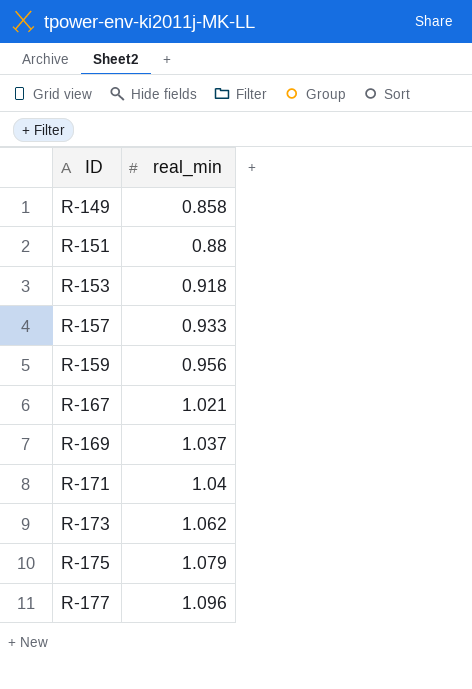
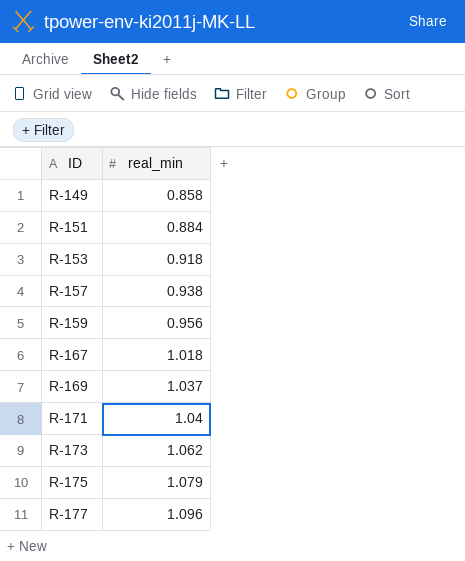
R-151 | real_min: 0.88 -> 0.884
R-157 | real_min: 0.933 -> 0.938
R-167 | real_min: 1.021 -> 1.018

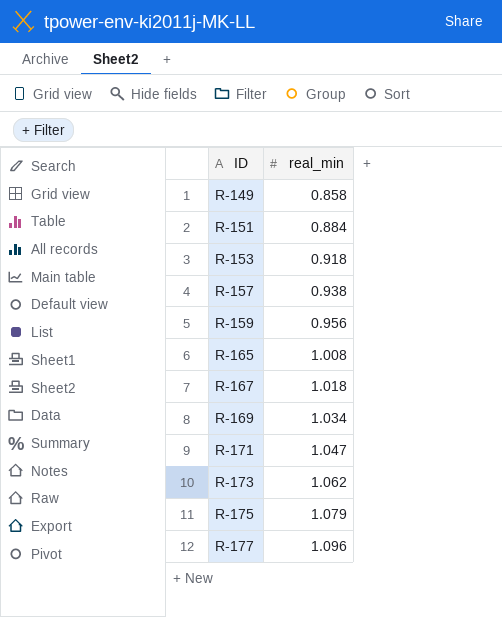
row R-165: none -> 1.008
R-169 | real_min: 1.037 -> 1.034
R-171 | real_min: 1.04 -> 1.047

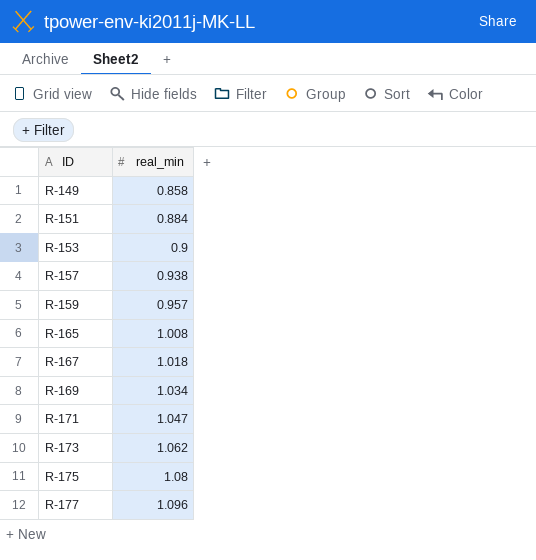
R-153 | real_min: 0.918 -> 0.9
R-159 | real_min: 0.956 -> 0.957
R-175 | real_min: 1.079 -> 1.08

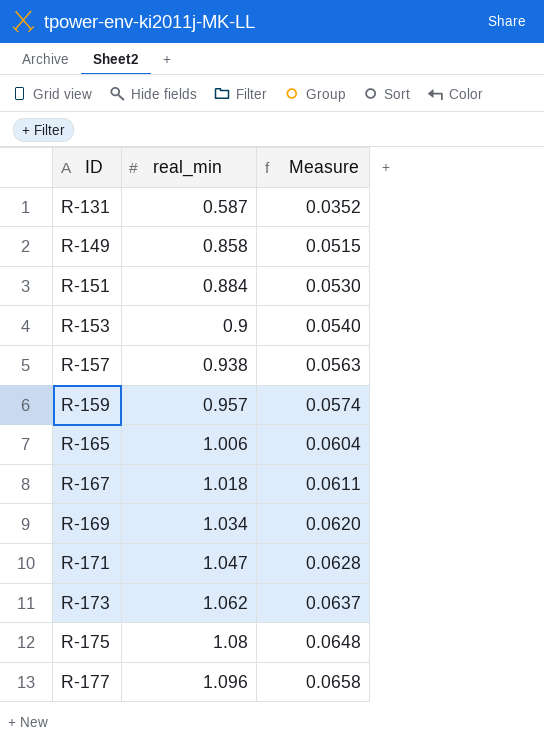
column Measure | formula: none -> [real_min] * 0.06
row R-131: none -> 0.587 | 0.0352
R-165 | real_min: 1.008 -> 1.006

